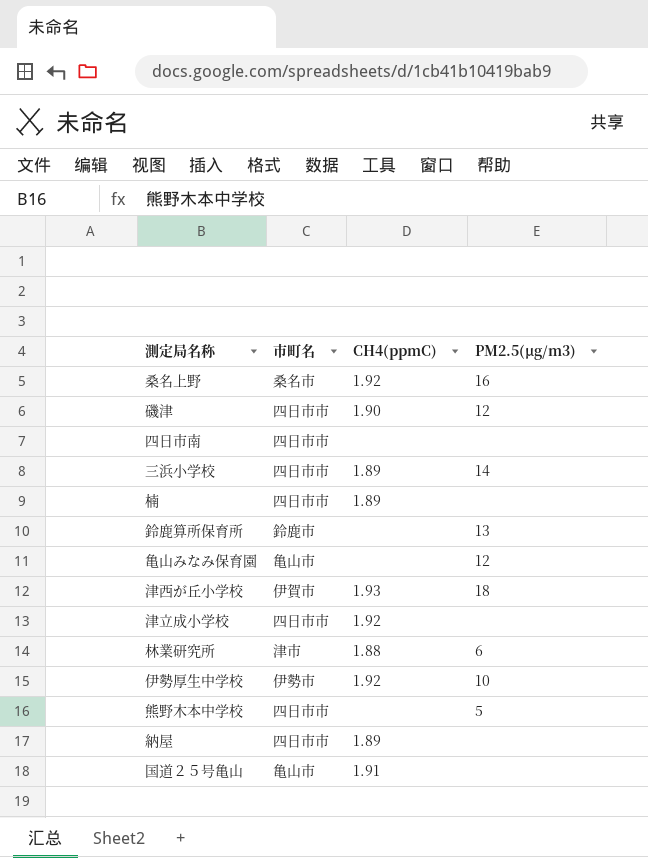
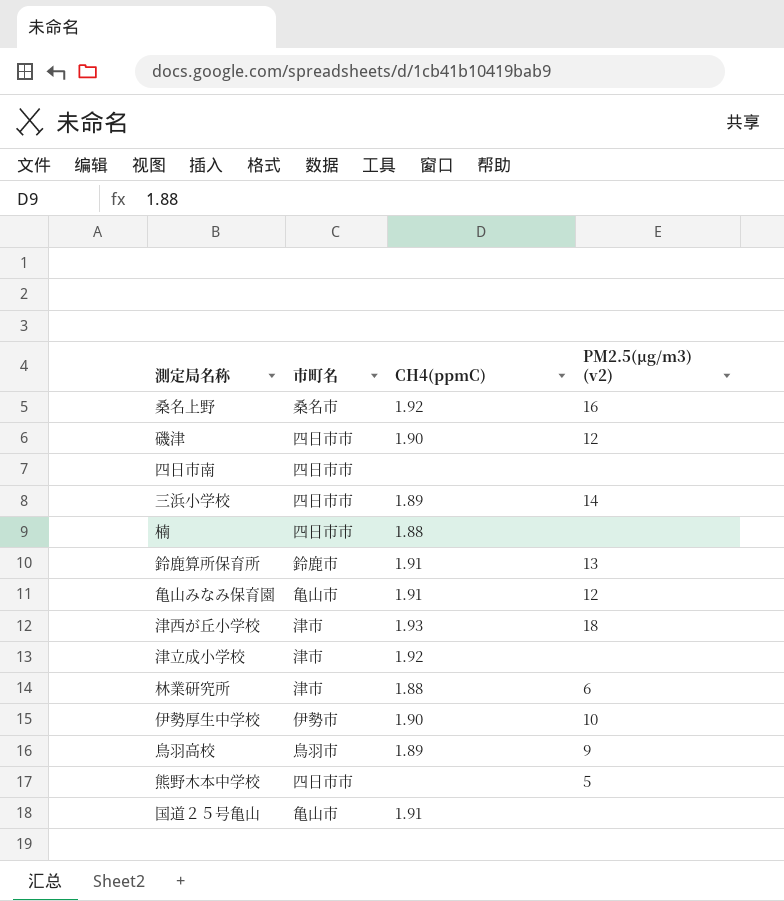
column name: PM2.5(μg/m3) -> PM2.5(μg/m3) (v2)
row 納屋: 四日市市 | 1.89 | none -> none
楠 | CH4(ppmC): 1.89 -> 1.88
鈴鹿算所保育所 | CH4(ppmC): none -> 1.91
亀山みなみ保育園 | CH4(ppmC): none -> 1.91
津西が丘小学校 | 市町名: 伊賀市 -> 津市
津立成小学校 | 市町名: 四日市市 -> 津市
伊勢厚生中学校 | CH4(ppmC): 1.92 -> 1.90
row 鳥羽高校: none -> 鳥羽市 | 1.89 | 9

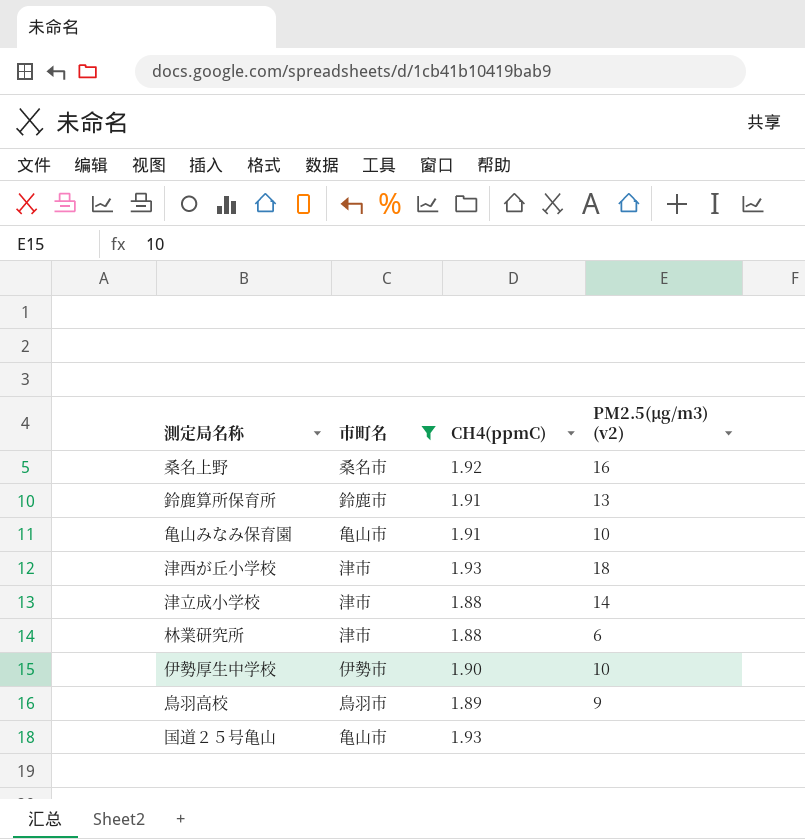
filter: none -> 市町名 != 四日市市
亀山みなみ保育園 | PM2.5(μg/m3) (v2): 12 -> 10
津立成小学校 | CH4(ppmC): 1.92 -> 1.88
津立成小学校 | PM2.5(μg/m3) (v2): none -> 14
国道２５号亀山 | CH4(ppmC): 1.91 -> 1.93

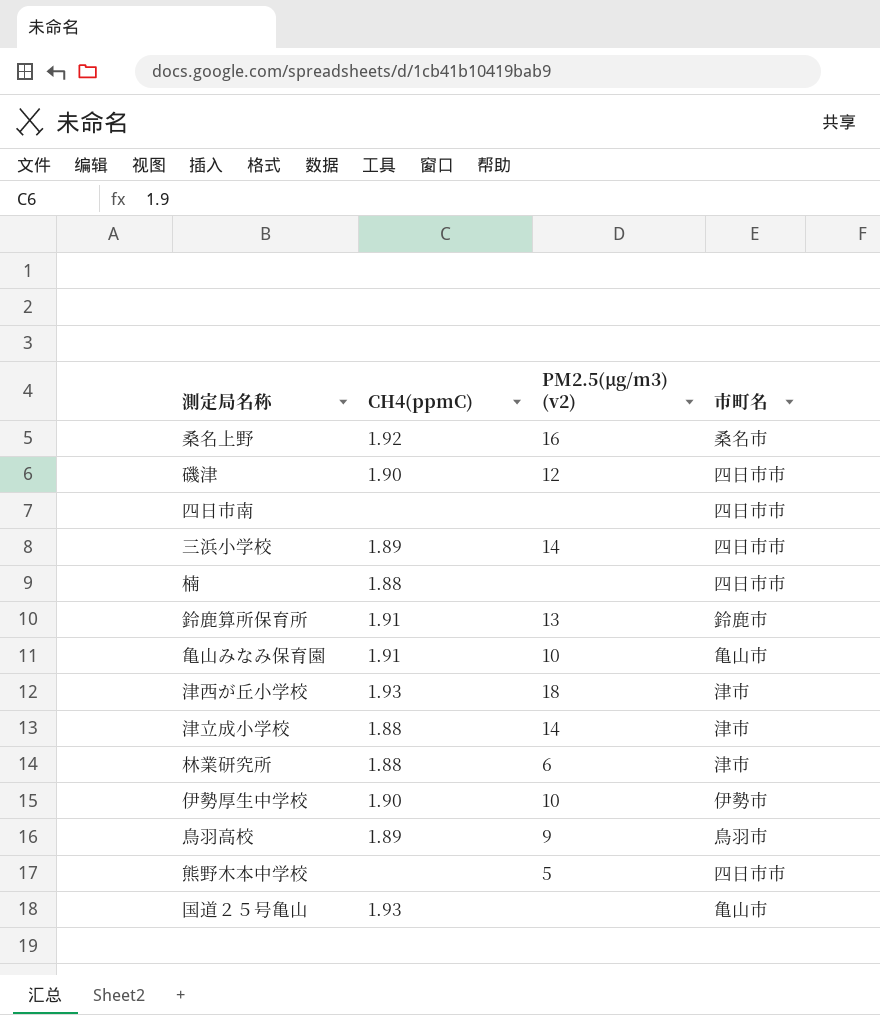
filter: 市町名 != 四日市市 -> none
column 市町名 | position: 2 -> 4

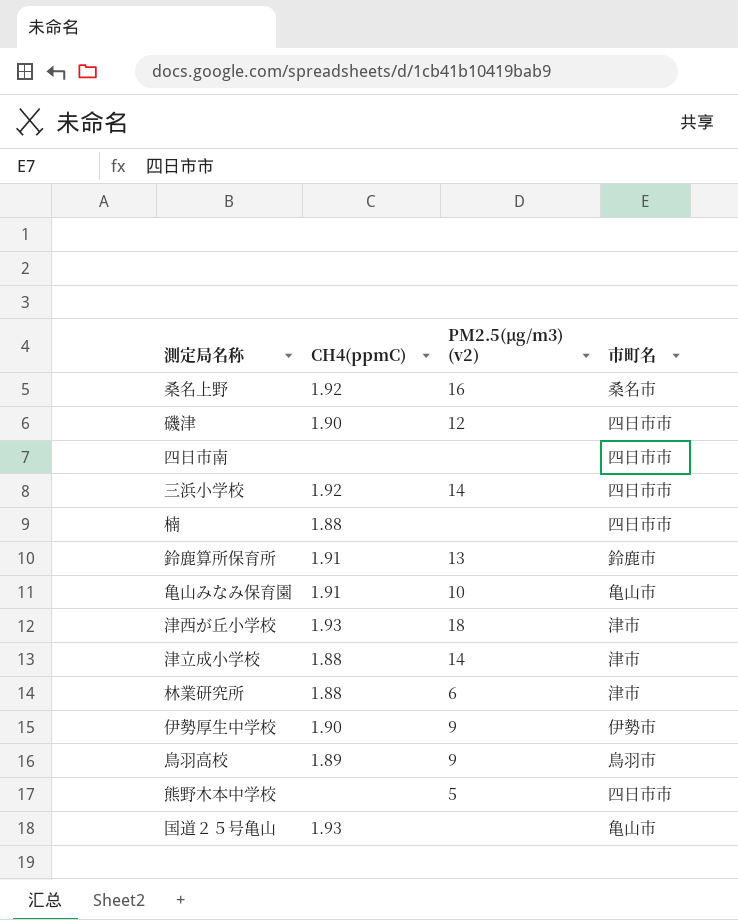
三浜小学校 | CH4(ppmC): 1.89 -> 1.92
伊勢厚生中学校 | PM2.5(μg/m3) (v2): 10 -> 9

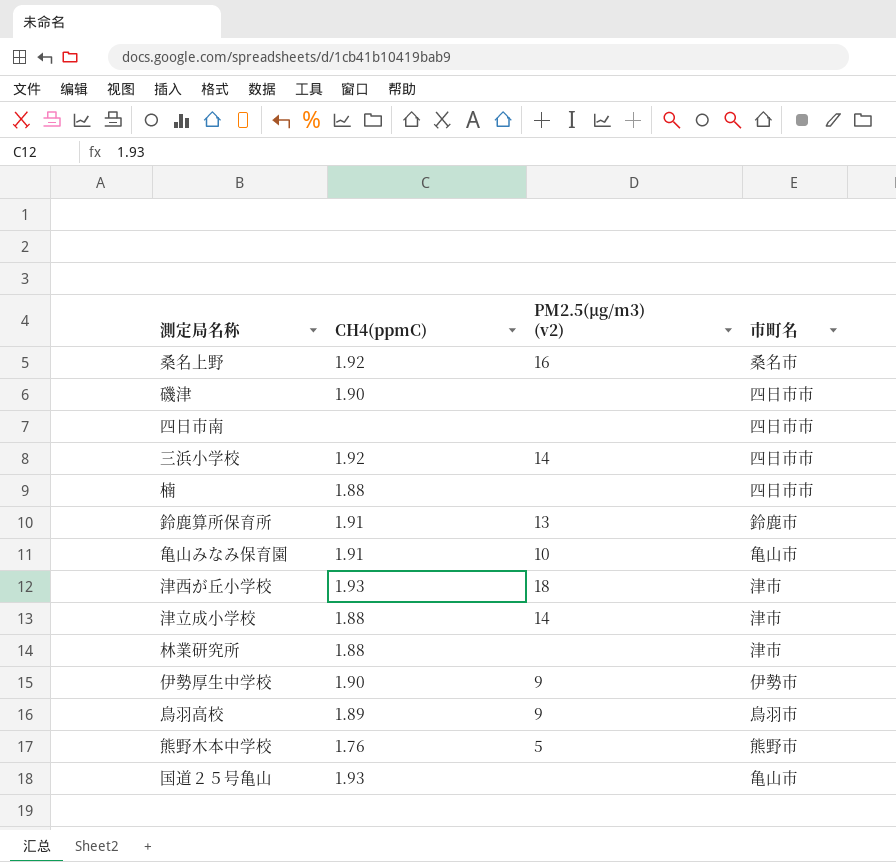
磯津 | PM2.5(μg/m3) (v2): 12 -> none
林業研究所 | PM2.5(μg/m3) (v2): 6 -> none
熊野木本中学校 | CH4(ppmC): none -> 1.76
熊野木本中学校 | 市町名: 四日市市 -> 熊野市

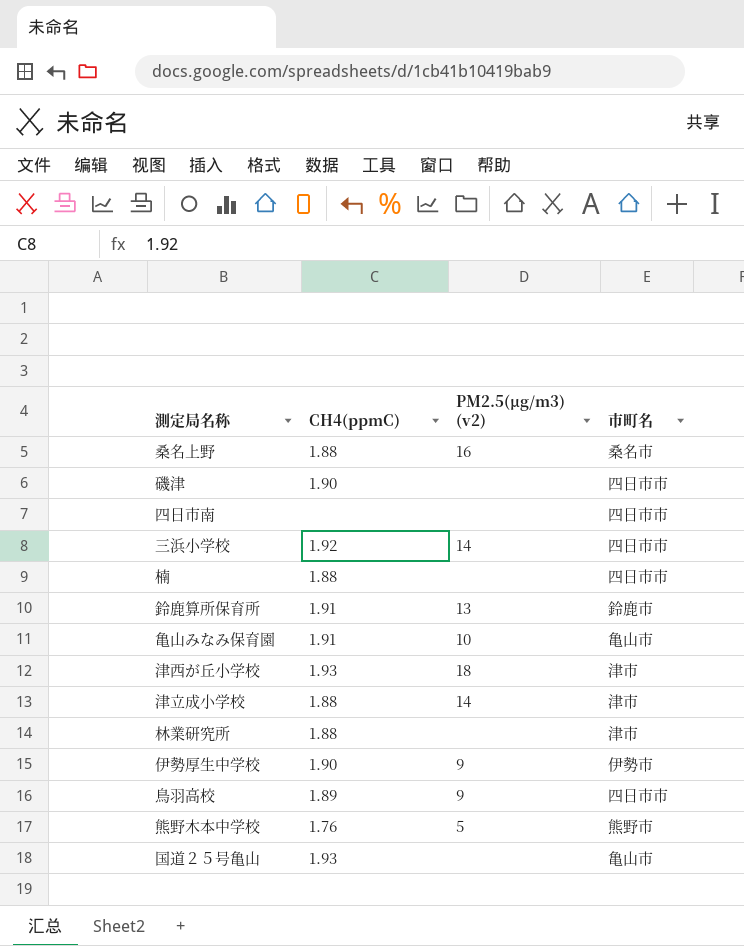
桑名上野 | CH4(ppmC): 1.92 -> 1.88
鳥羽高校 | 市町名: 鳥羽市 -> 四日市市

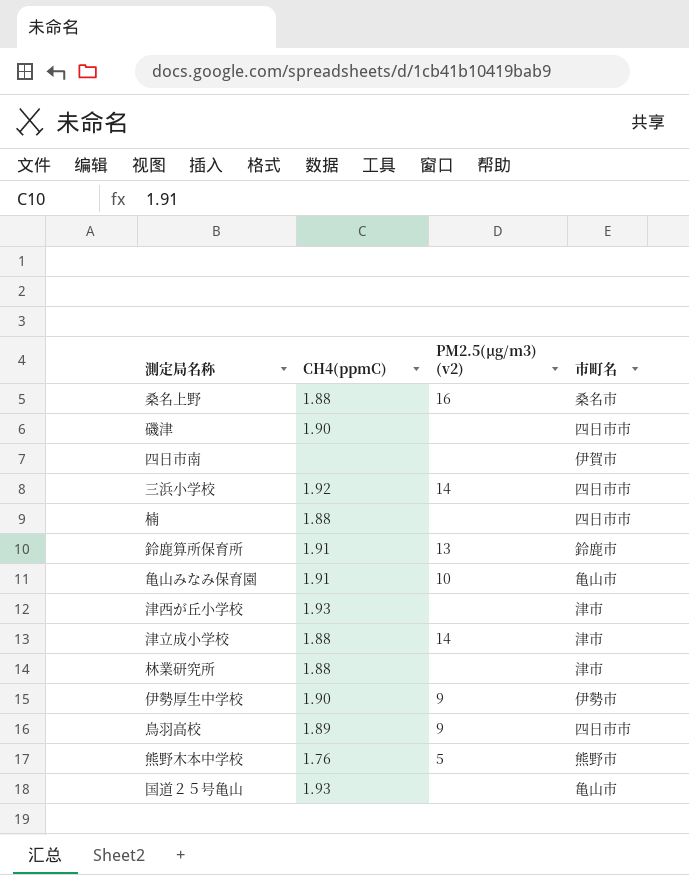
四日市南 | 市町名: 四日市市 -> 伊賀市
津西が丘小学校 | PM2.5(μg/m3) (v2): 18 -> none

